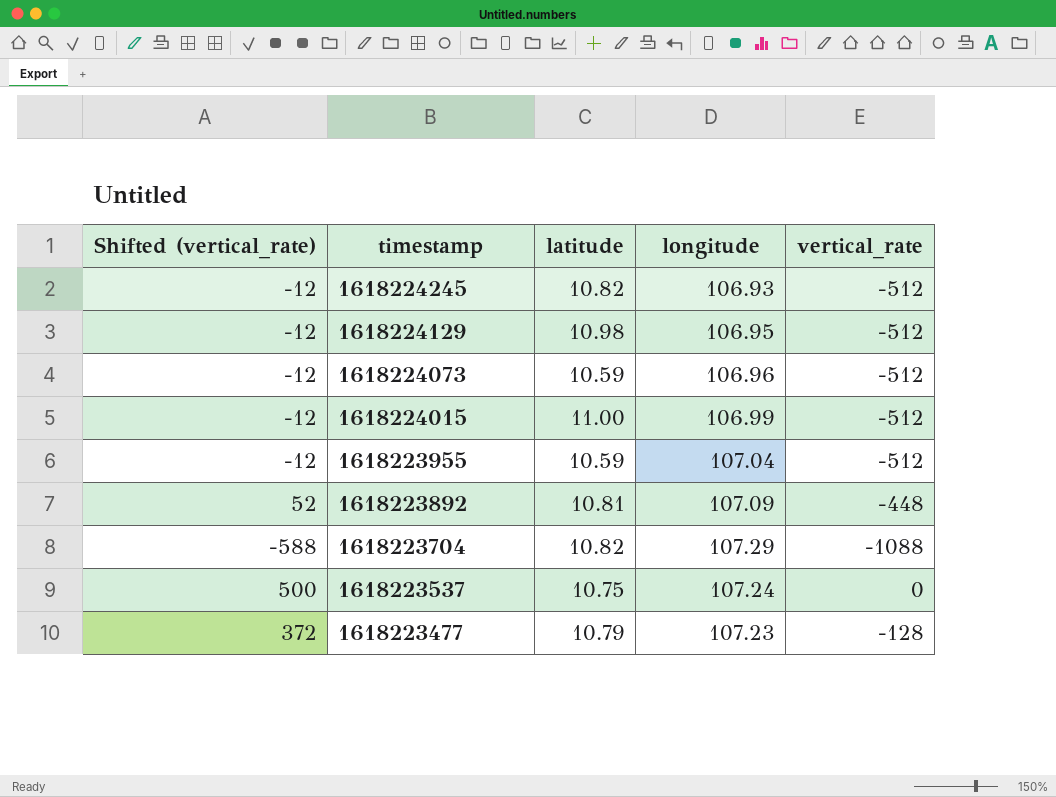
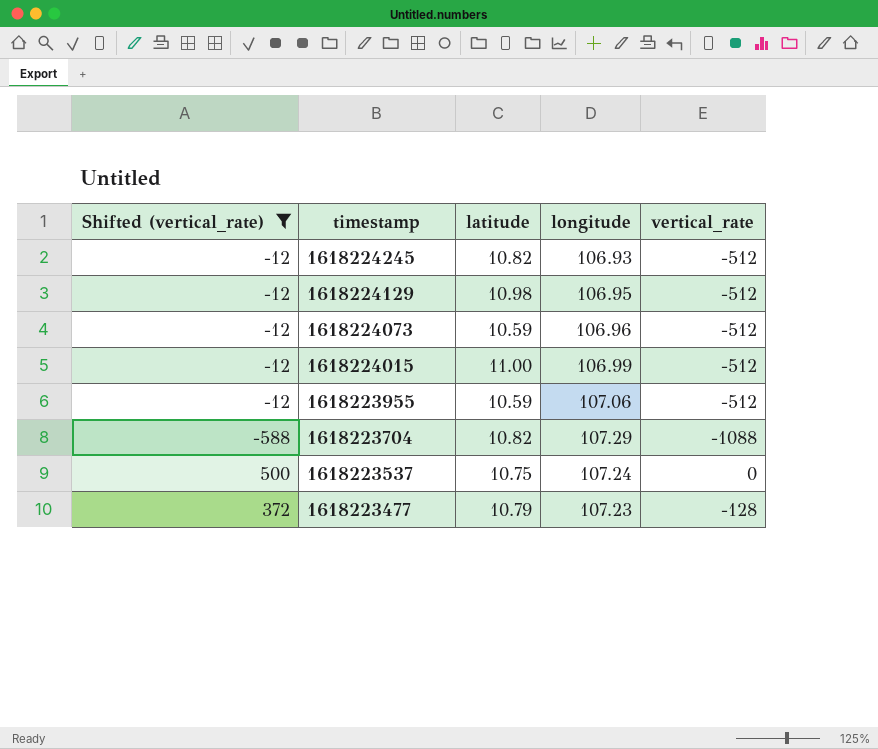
filter: none -> Shifted (vertical_rate) != 52
1618223955 | longitude: 107.04 -> 107.06

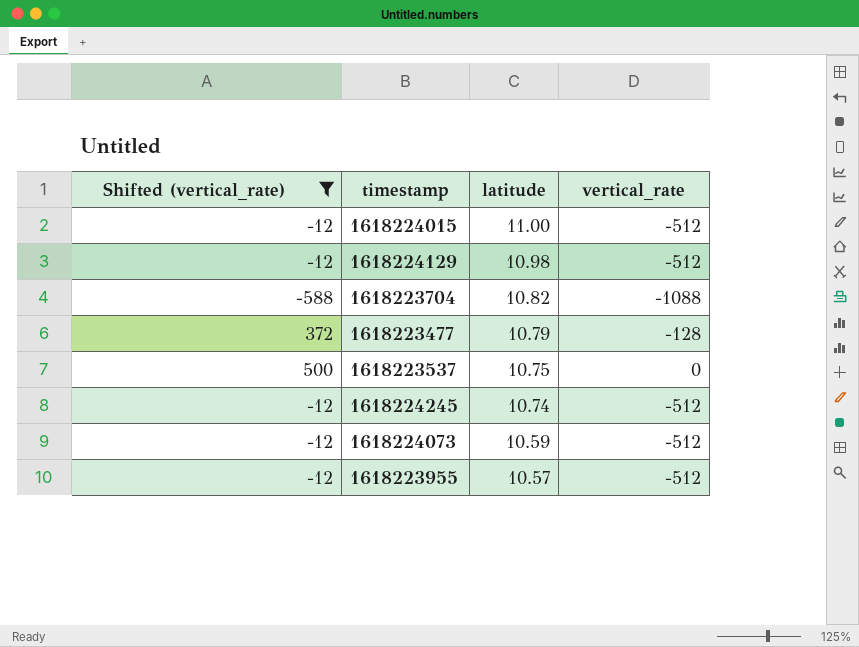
row order: timestamp descending -> latitude descending
column longitude | position: 4 -> none
1618224245 | latitude: 10.82 -> 10.74
1618223955 | latitude: 10.59 -> 10.57

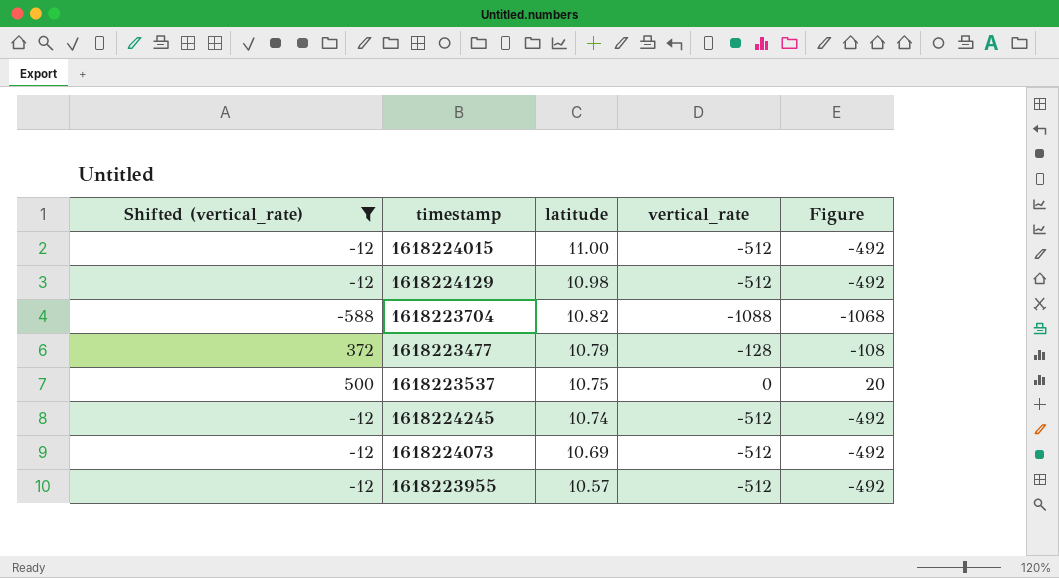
column Figure | formula: none -> [vertical_rate] + 20
1618224073 | latitude: 10.59 -> 10.69

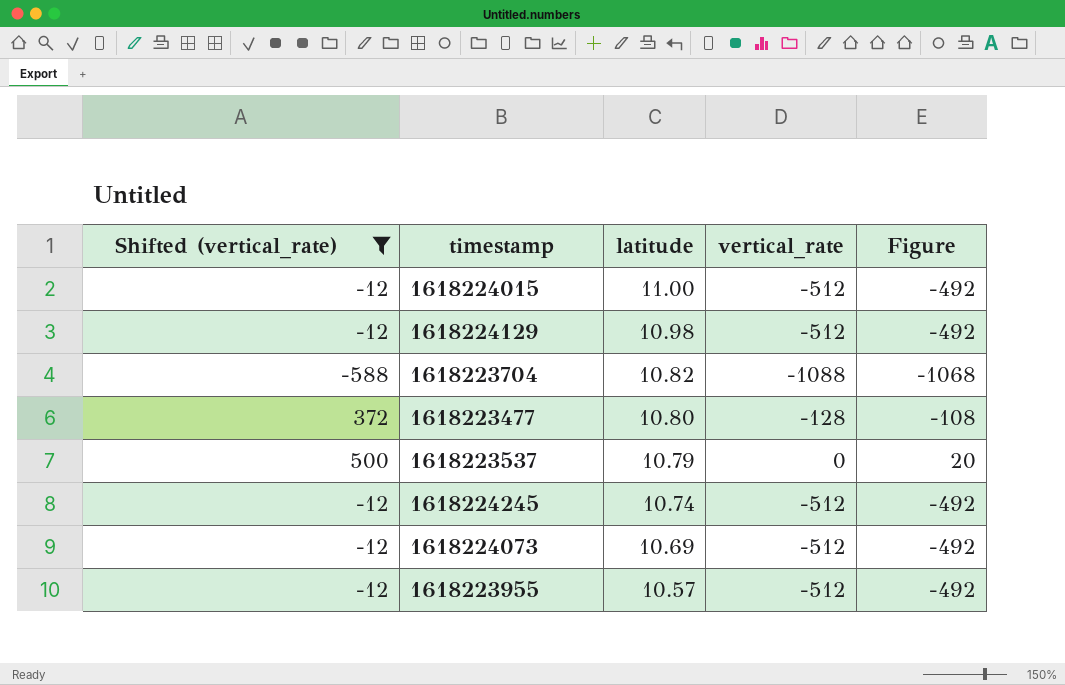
1618223477 | latitude: 10.79 -> 10.80
1618223537 | latitude: 10.75 -> 10.79

